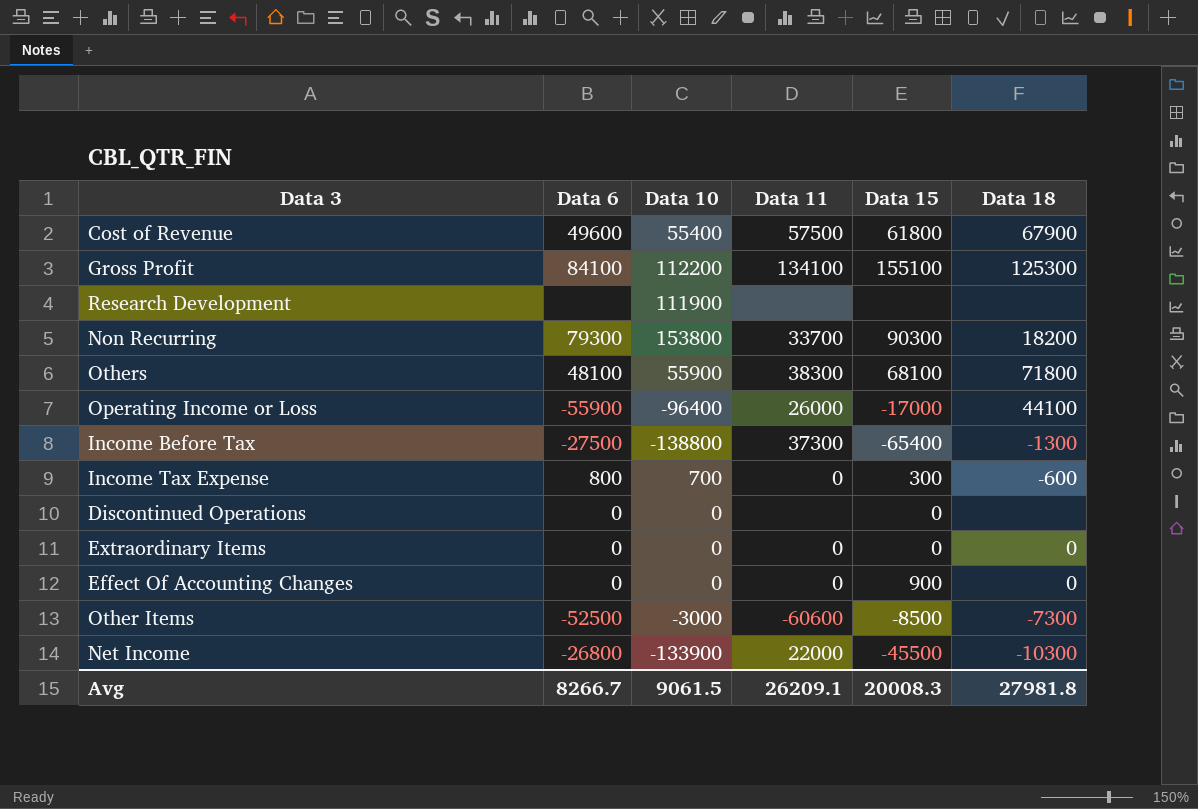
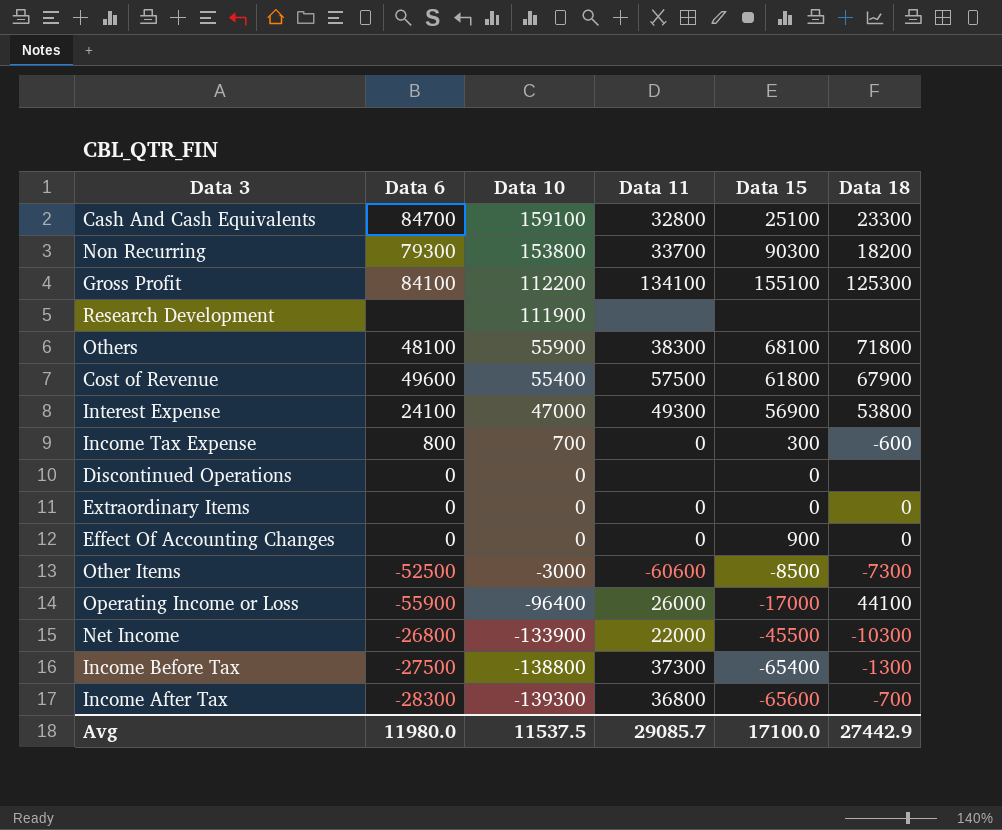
row order: none -> Data 10 descending
row Cash And Cash Equivalents: none -> 84700 | 159100 | 32800 | 25100 | 23300
row Interest Expense: none -> 24100 | 47000 | 49300 | 56900 | 53800
row Income After Tax: none -> -28300 | -139300 | 36800 | -65600 | -700
Avg | Data 6: 8266.7 -> 11980.0
Avg | Data 10: 9061.5 -> 11537.5
Avg | Data 11: 26209.1 -> 29085.7
Avg | Data 15: 20008.3 -> 17100.0
Avg | Data 18: 27981.8 -> 27442.9

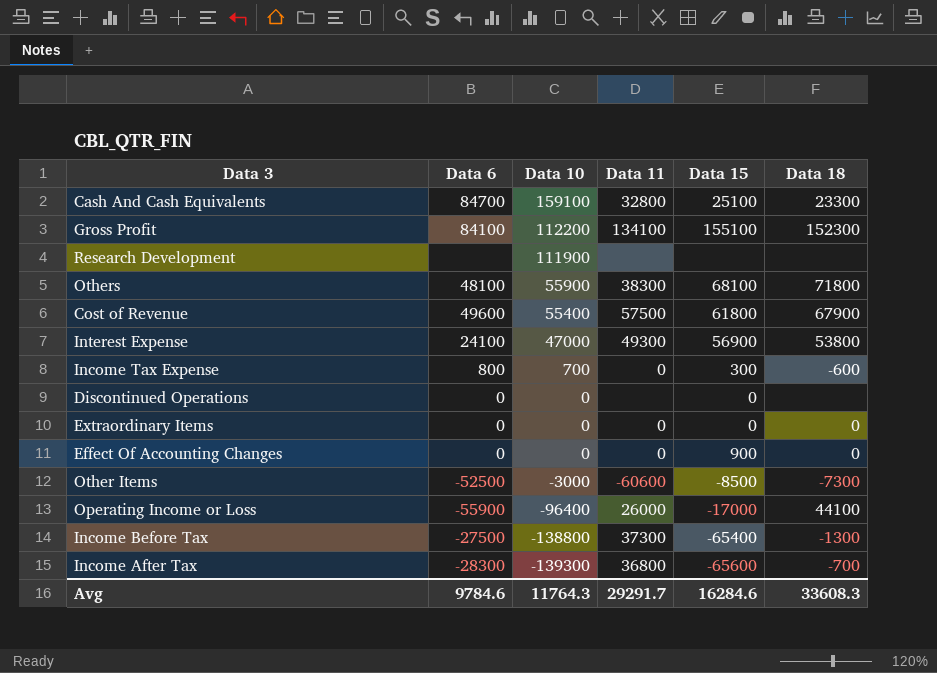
row Non Recurring: 79300 | 153800 | 33700 | 90300 | 18200 -> none
row Net Income: -26800 | -133900 | 22000 | -45500 | -10300 -> none
Gross Profit | Data 18: 125300 -> 152300
Avg | Data 6: 11980.0 -> 9784.6
Avg | Data 10: 11537.5 -> 11764.3
Avg | Data 11: 29085.7 -> 29291.7
Avg | Data 15: 17100.0 -> 16284.6
Avg | Data 18: 27442.9 -> 33608.3

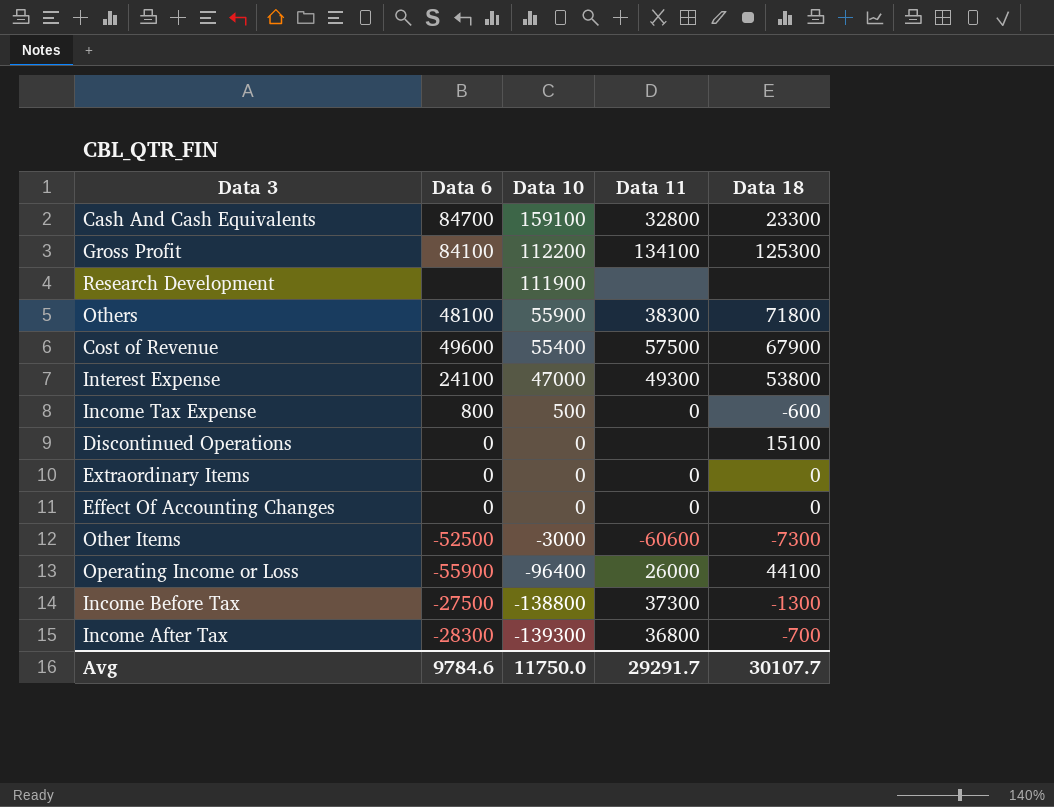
column Data 15 | position: 5 -> none
Gross Profit | Data 18: 152300 -> 125300
Income Tax Expense | Data 10: 700 -> 500
Discontinued Operations | Data 18: none -> 15100
Avg | Data 10: 11764.3 -> 11750.0
Avg | Data 18: 33608.3 -> 30107.7

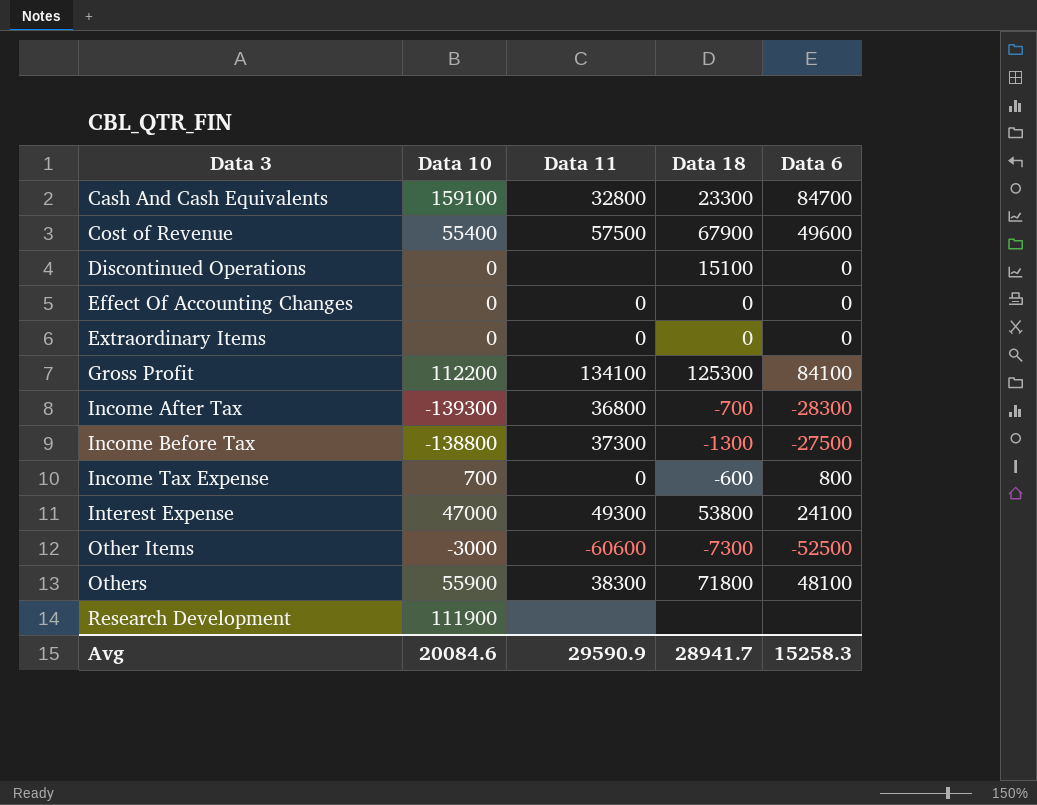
row order: Data 10 descending -> Data 3 ascending
column Data 6 | position: 2 -> 5
row Operating Income or Loss: -55900 | -96400 | 26000 | 44100 -> none
Income Tax Expense | Data 10: 500 -> 700
Avg | Data 10: 11750.0 -> 20084.6
Avg | Data 11: 29291.7 -> 29590.9
Avg | Data 18: 30107.7 -> 28941.7
Avg | Data 6: 9784.6 -> 15258.3

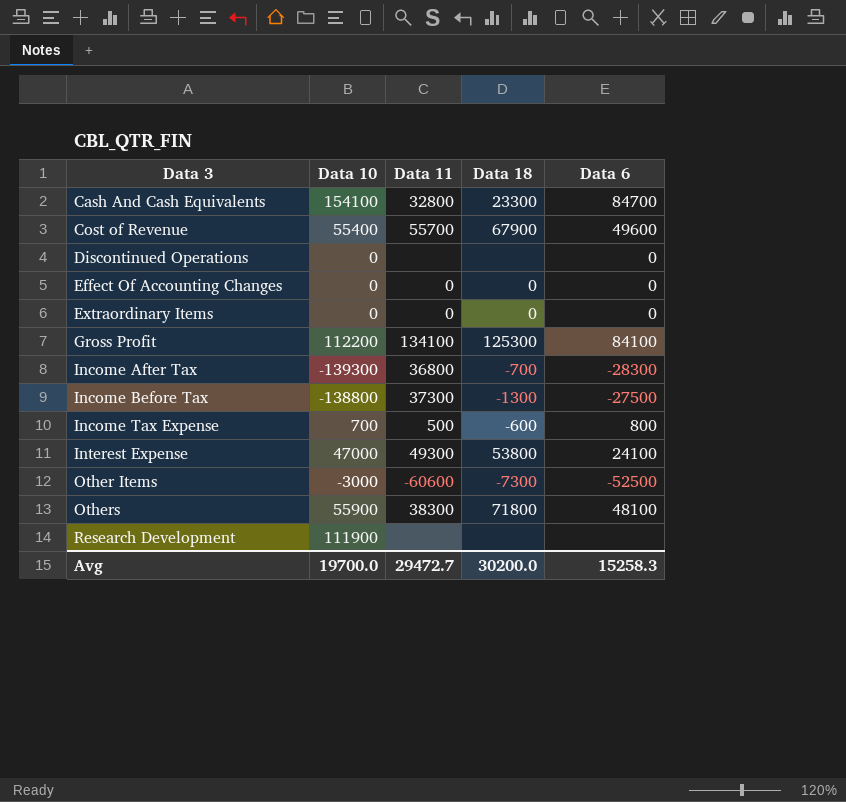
Cash And Cash Equivalents | Data 10: 159100 -> 154100
Cost of Revenue | Data 11: 57500 -> 55700
Discontinued Operations | Data 18: 15100 -> none
Income Tax Expense | Data 11: 0 -> 500
Avg | Data 10: 20084.6 -> 19700.0
Avg | Data 11: 29590.9 -> 29472.7
Avg | Data 18: 28941.7 -> 30200.0

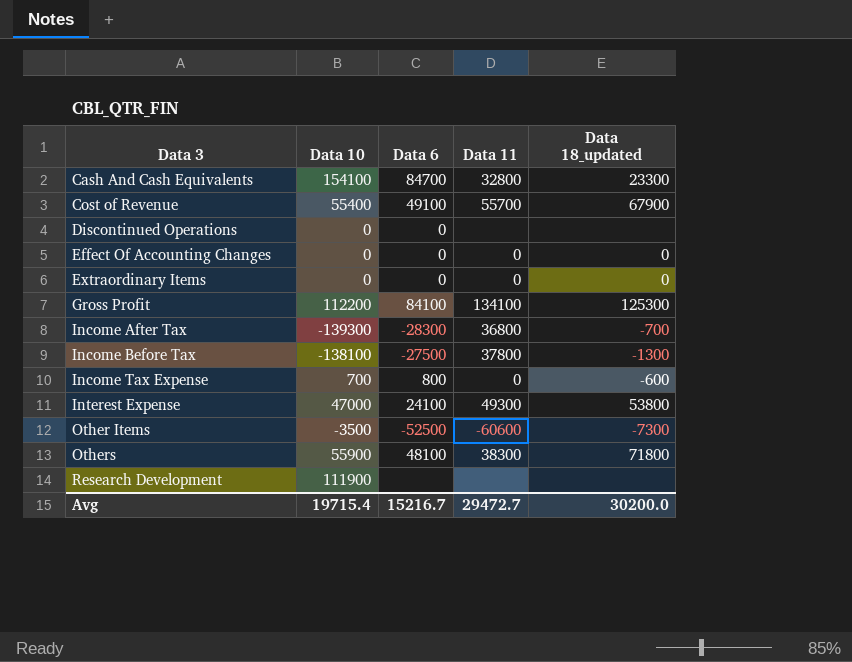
column Data 6 | position: 5 -> 3
column name: Data 18 -> Data 18_updated
Cost of Revenue | Data 6: 49600 -> 49100
Income Before Tax | Data 10: -138800 -> -138100
Income Before Tax | Data 11: 37300 -> 37800
Income Tax Expense | Data 11: 500 -> 0
Other Items | Data 10: -3000 -> -3500
Avg | Data 10: 19700.0 -> 19715.4
Avg | Data 6: 15258.3 -> 15216.7

